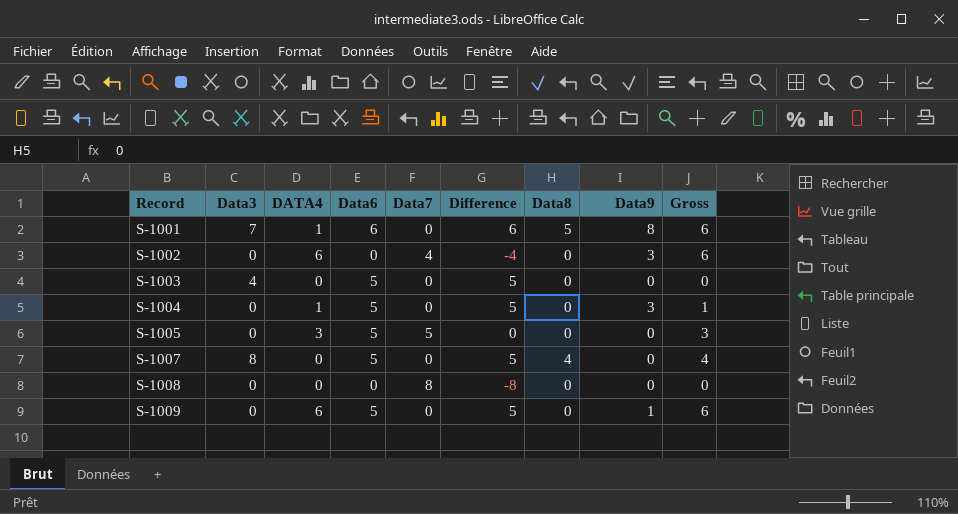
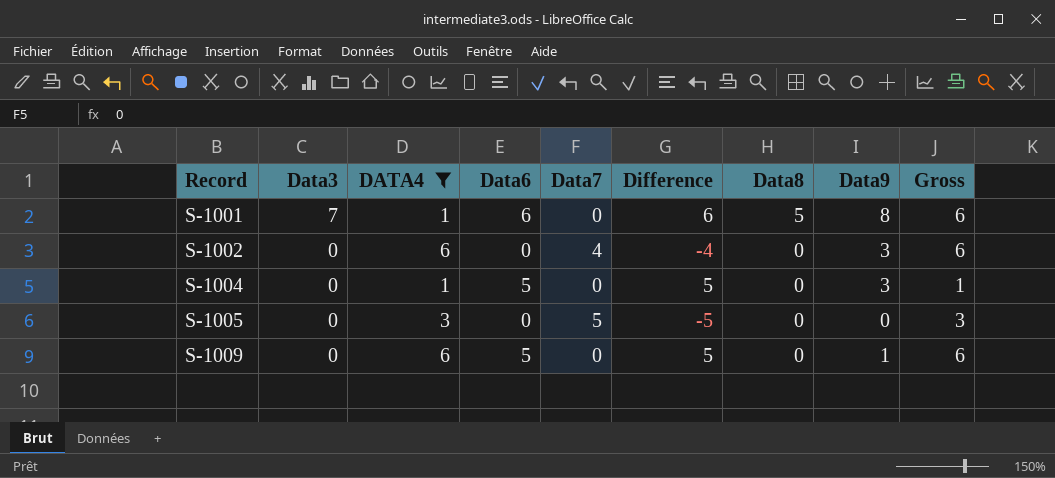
filter: none -> DATA4 != 0
S-1005 | Data6: 5 -> 0
S-1005 | Difference: 0 -> -5

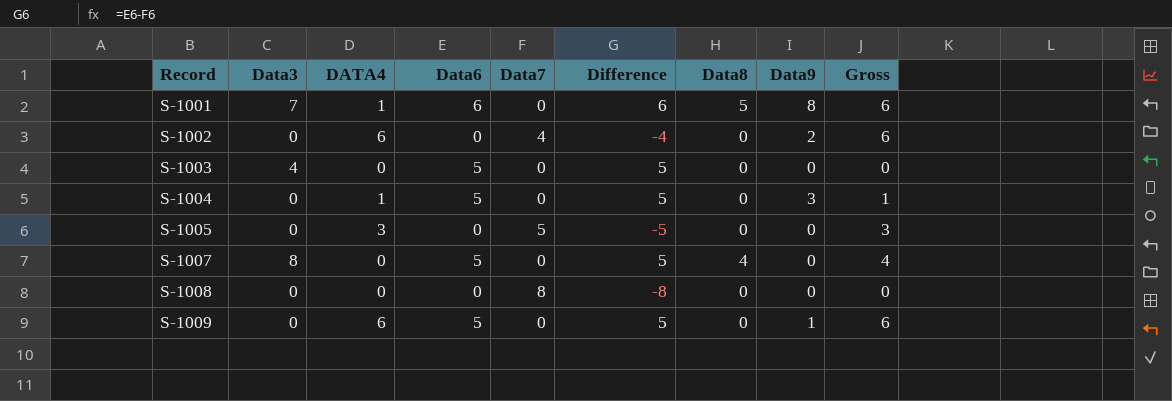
filter: DATA4 != 0 -> none
S-1002 | Data9: 3 -> 2

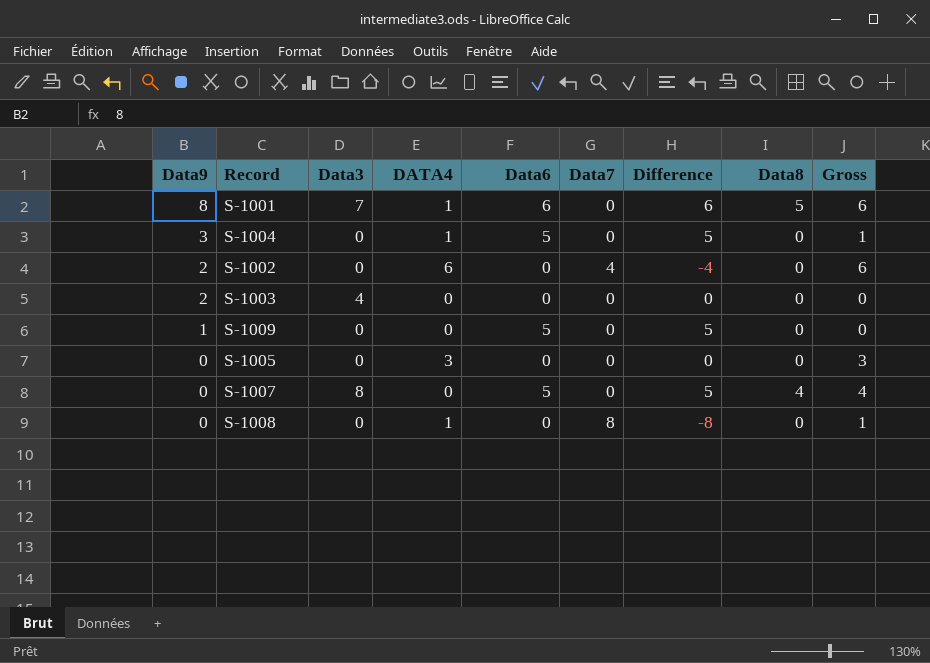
row order: Record ascending -> Data9 descending
column Data9 | position: 8 -> 1
S-1003 | Data9: 0 -> 2
S-1003 | Data6: 5 -> 0
S-1003 | Difference: 5 -> 0
S-1009 | DATA4: 6 -> 0
S-1009 | Gross: 6 -> 0
S-1005 | Data7: 5 -> 0
S-1005 | Difference: -5 -> 0
S-1008 | DATA4: 0 -> 1
S-1008 | Gross: 0 -> 1

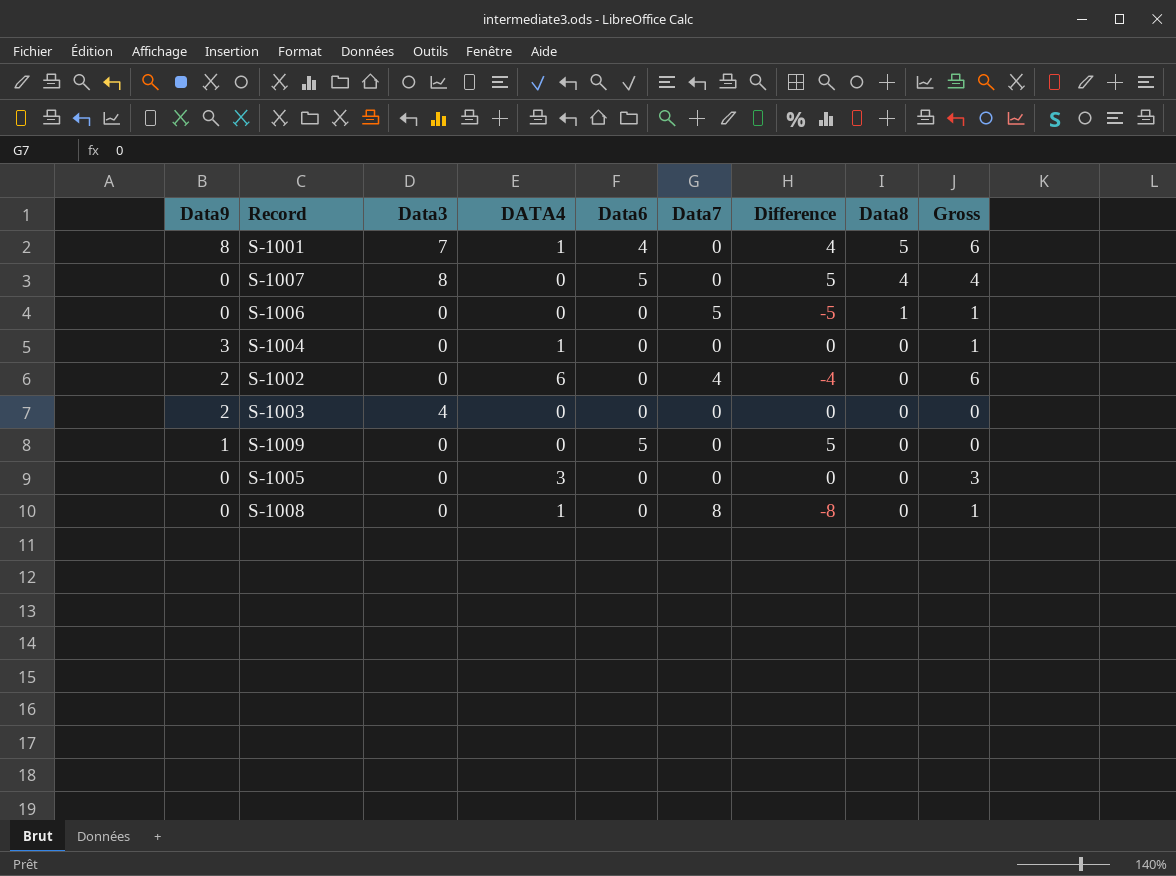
row order: Data9 descending -> Data8 descending
S-1001 | Data6: 6 -> 4
S-1001 | Difference: 6 -> 4
row S-1006: none -> 0 | 0 | 0 | 0 | 5 | -5 | 1 | 1
S-1004 | Data6: 5 -> 0
S-1004 | Difference: 5 -> 0

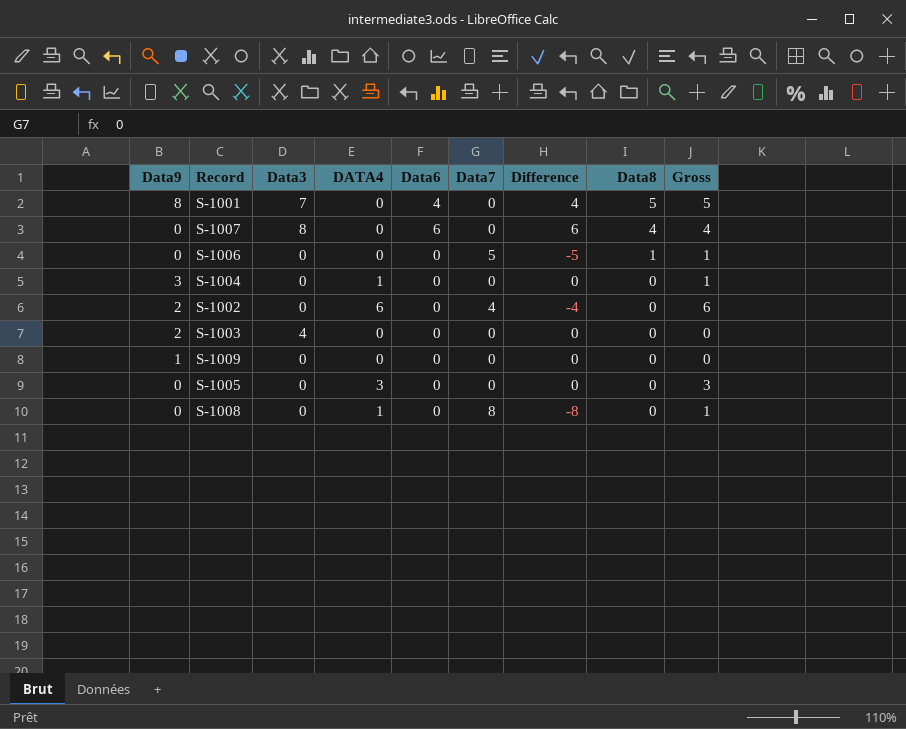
S-1001 | DATA4: 1 -> 0
S-1001 | Gross: 6 -> 5
S-1007 | Data6: 5 -> 6
S-1007 | Difference: 5 -> 6
S-1009 | Data6: 5 -> 0
S-1009 | Difference: 5 -> 0

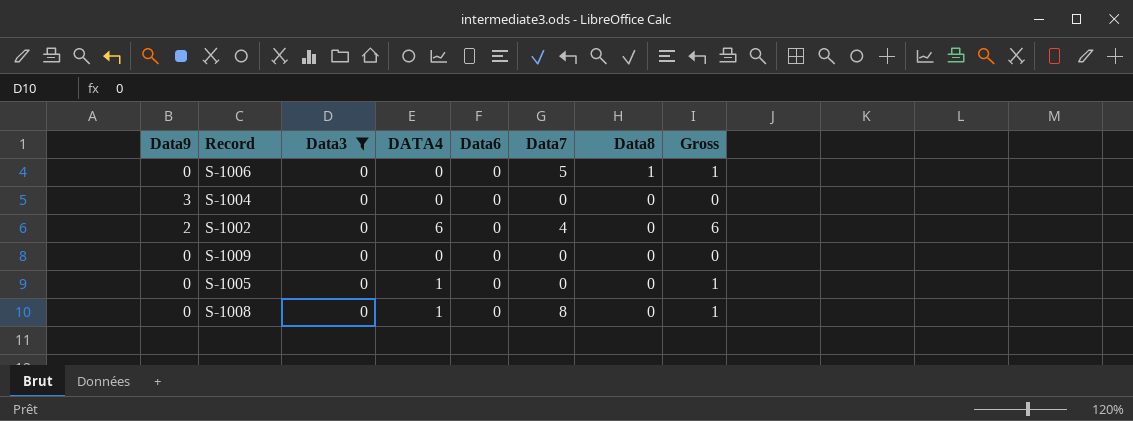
filter: none -> Data3 = 0
column Difference | formula: [Data6] - [Data7] -> none
S-1004 | DATA4: 1 -> 0
S-1004 | Gross: 1 -> 0
S-1009 | Data9: 1 -> 0
S-1005 | DATA4: 3 -> 1
S-1005 | Gross: 3 -> 1

